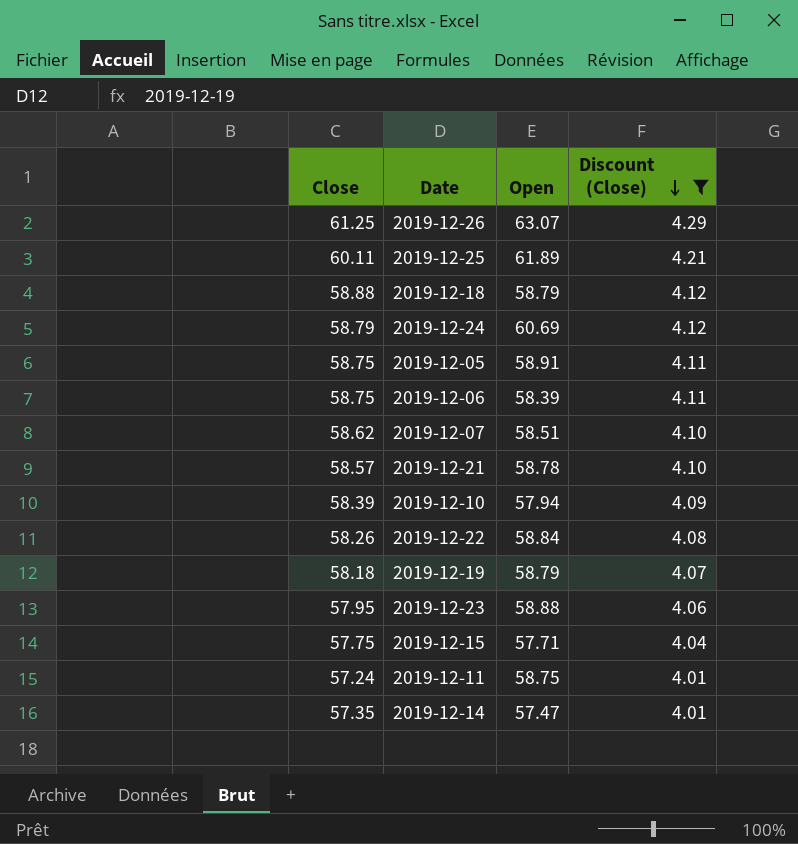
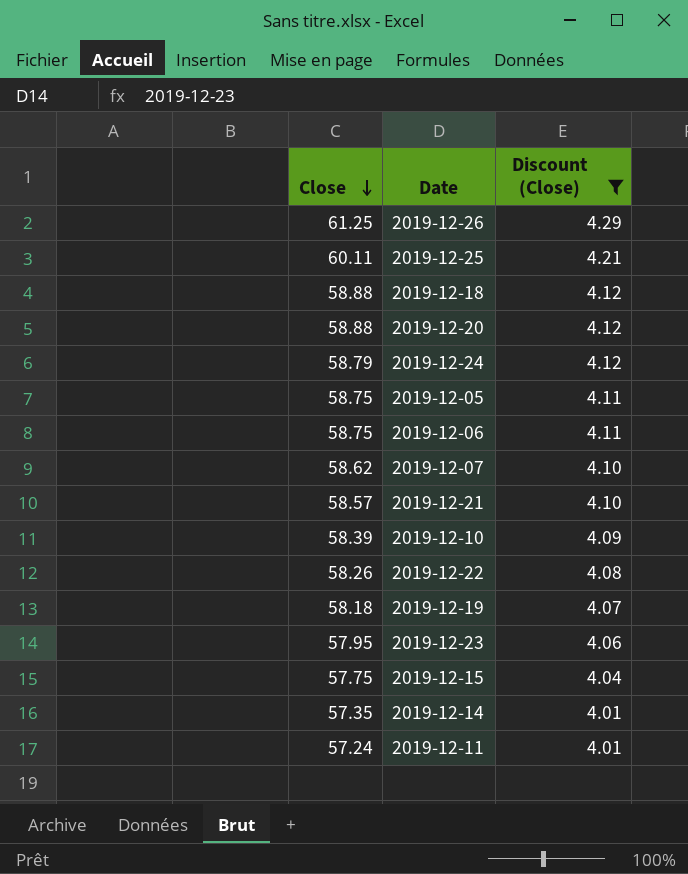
row order: Discount (Close) descending -> Close descending
column Open | position: 3 -> none
row 2019-12-20: none -> 58.88 | 4.12

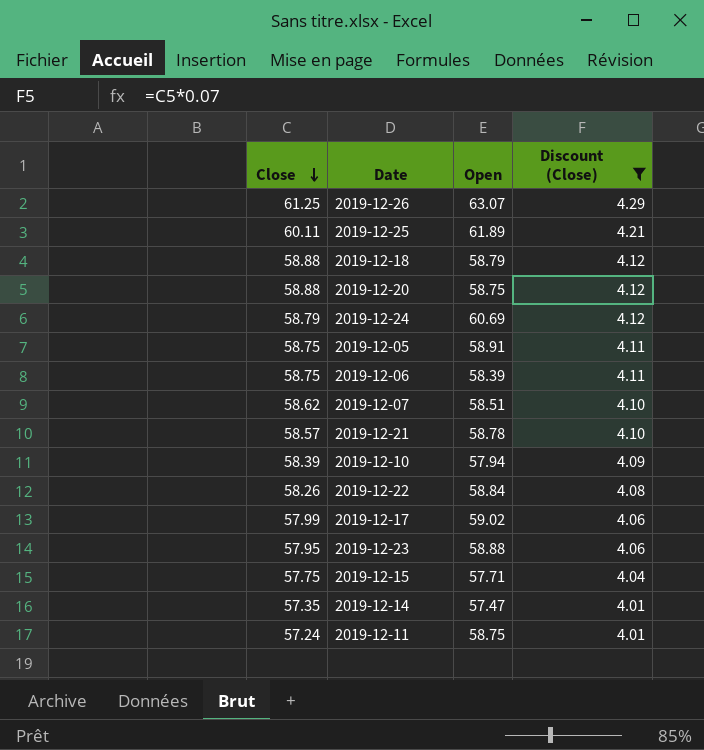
column Open | position: none -> 3
row 2019-12-19: 58.18 | 4.07 -> none
row 2019-12-17: none -> 57.99 | 59.02 | 4.06

